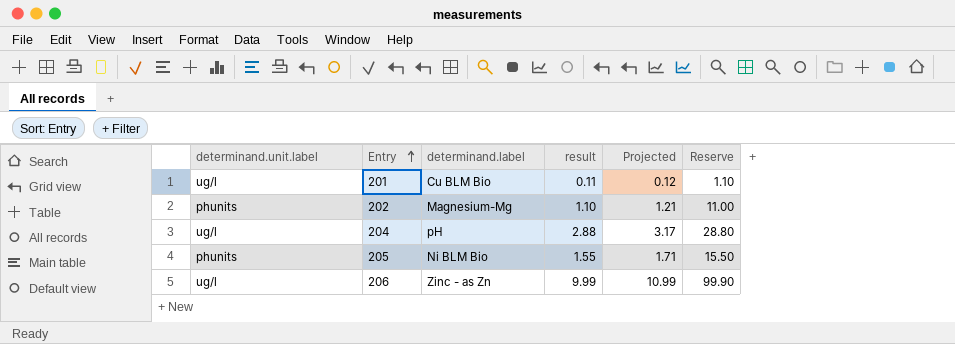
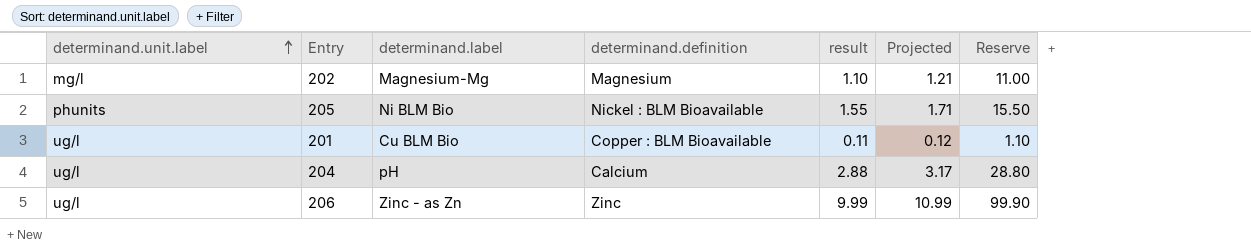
row order: Entry ascending -> determinand.unit.label ascending
column determinand.definition | position: none -> 4
202 | determinand.unit.label: phunits -> mg/l

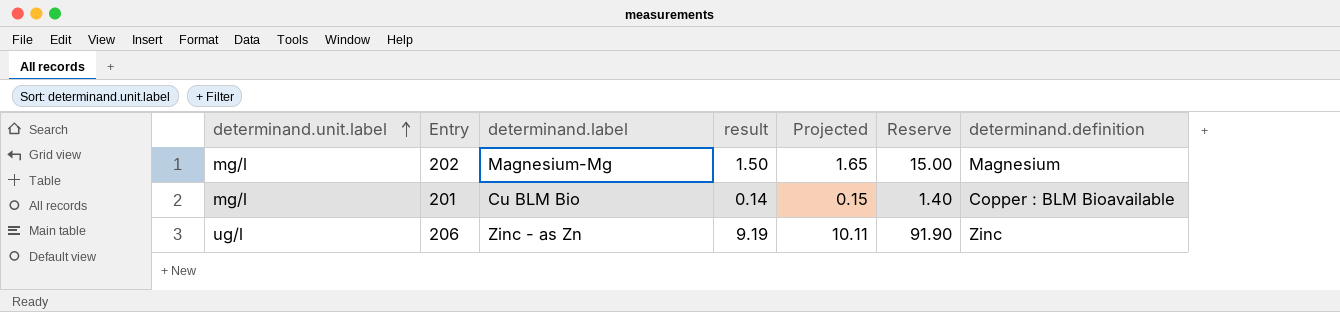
column determinand.definition | position: 4 -> 7
row 205: phunits | Ni BLM Bio | Nickel : BLM Bioavailable | 1.55 | 1.71 | 15.50 -> none
row 204: ug/l | pH | Calcium | 2.88 | 3.17 | 28.80 -> none
202 | result: 1.10 -> 1.50
202 | Projected: 1.21 -> 1.65
202 | Reserve: 11.00 -> 15.00
201 | determinand.unit.label: ug/l -> mg/l
201 | result: 0.11 -> 0.14
201 | Projected: 0.12 -> 0.15
201 | Reserve: 1.10 -> 1.40
206 | result: 9.99 -> 9.19
206 | Projected: 10.99 -> 10.11
206 | Reserve: 99.90 -> 91.90

